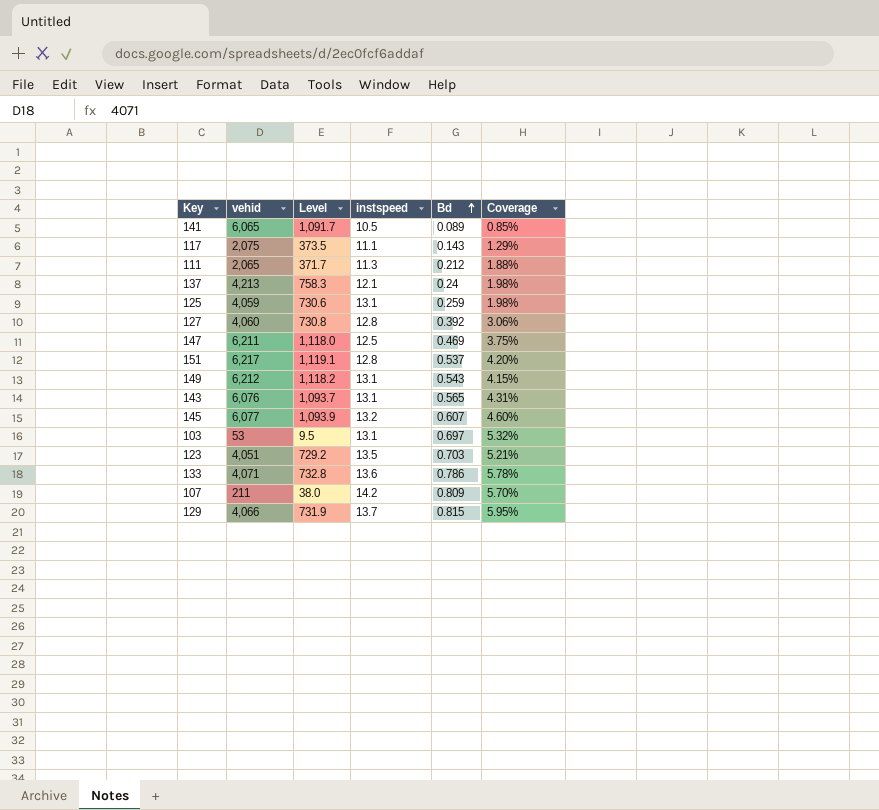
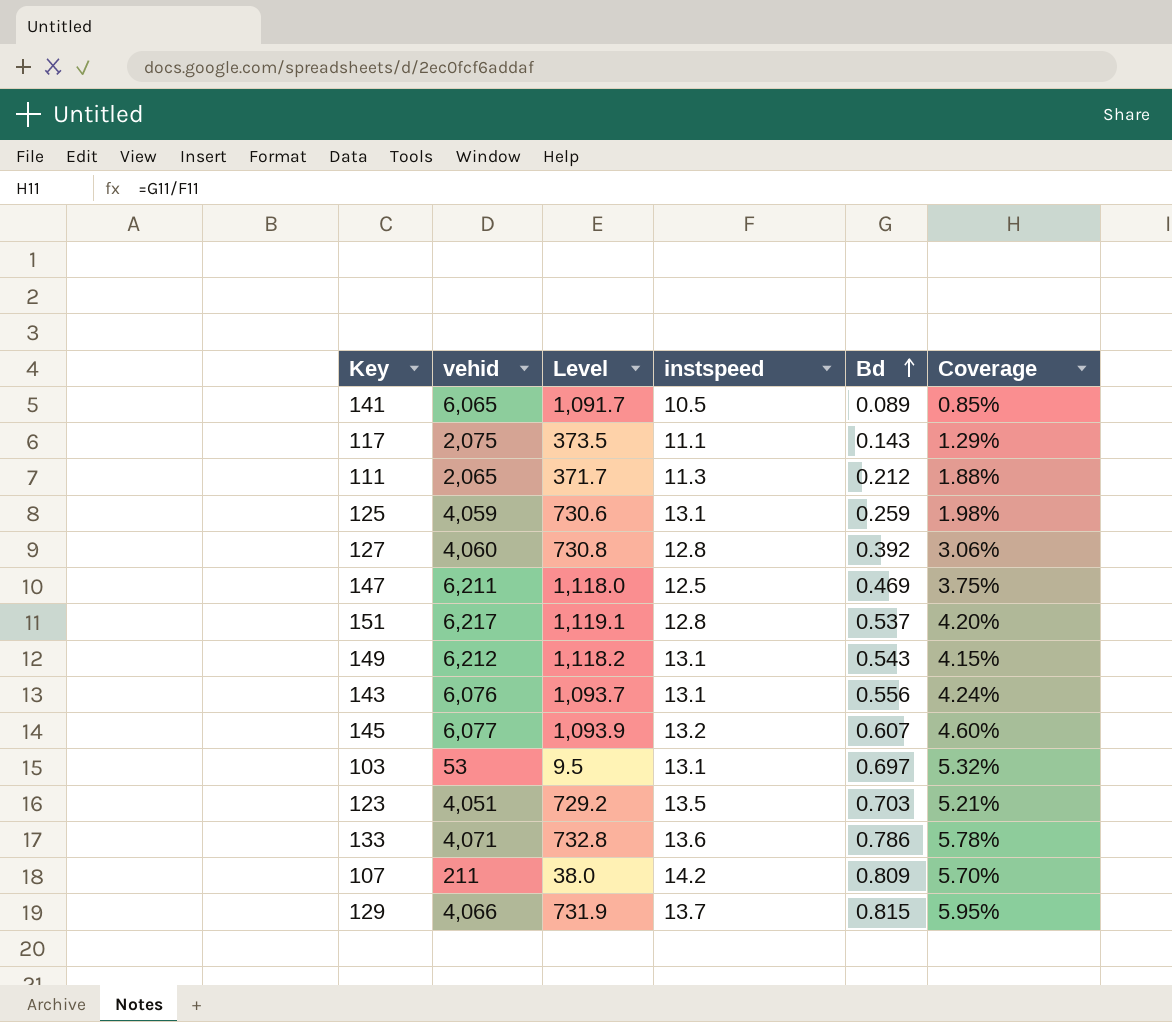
row 137: 4,213 | 758.3 | 12.1 | 0.24 | 1.98% -> none
143 | Bd: 0.565 -> 0.556
143 | Coverage: 4.31% -> 4.24%

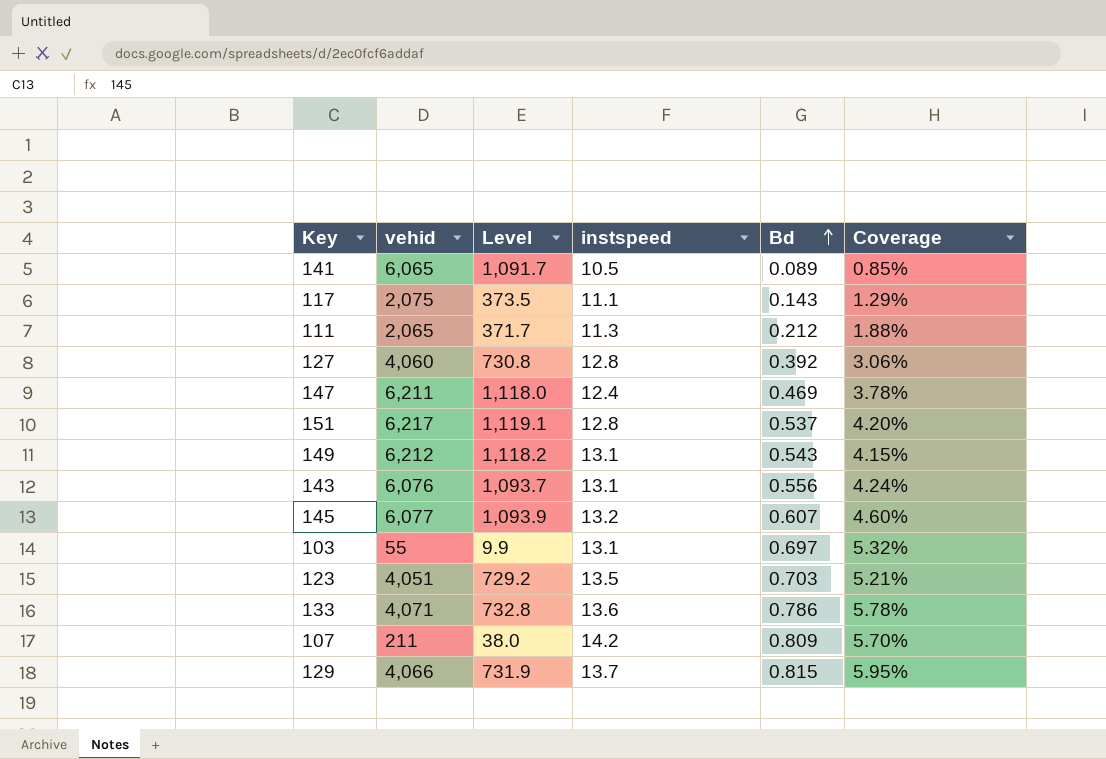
row 125: 4,059 | 730.6 | 13.1 | 0.259 | 1.98% -> none
147 | instspeed: 12.5 -> 12.4
147 | Coverage: 3.75% -> 3.78%
103 | vehid: 53 -> 55
103 | Level: 9.5 -> 9.9

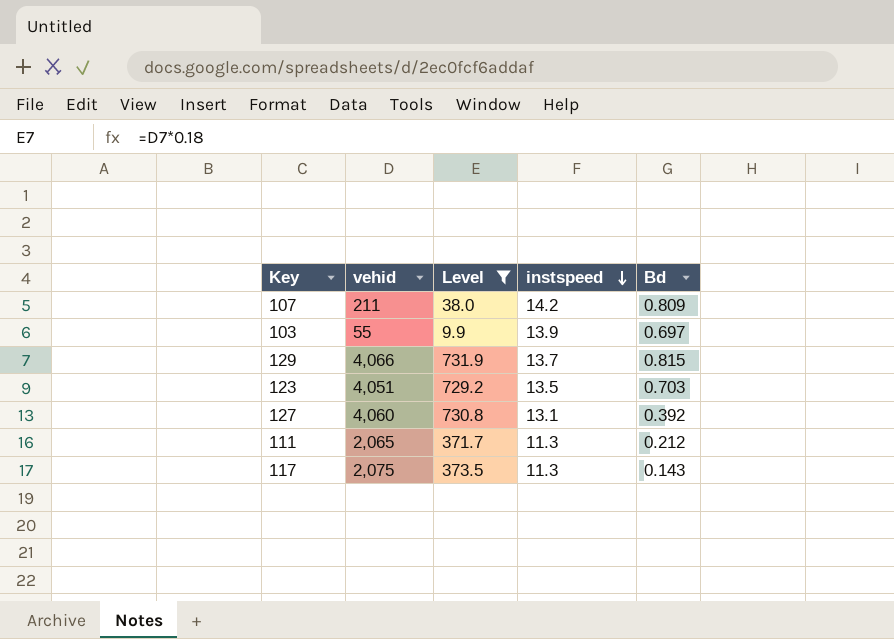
filter: none -> Level <= 731.9
row order: Bd ascending -> instspeed descending
column Coverage | formula: [Bd] / [instspeed] -> none
103 | instspeed: 13.1 -> 13.9
127 | instspeed: 12.8 -> 13.1
117 | instspeed: 11.1 -> 11.3

